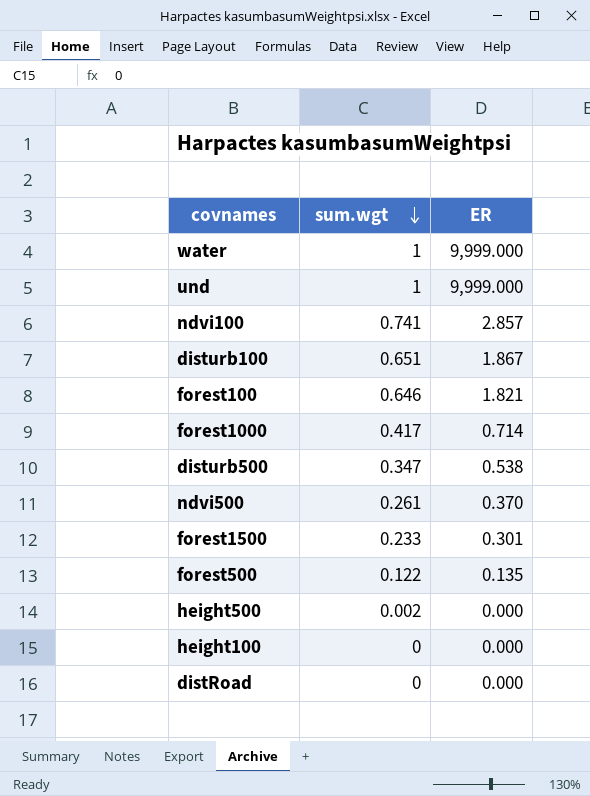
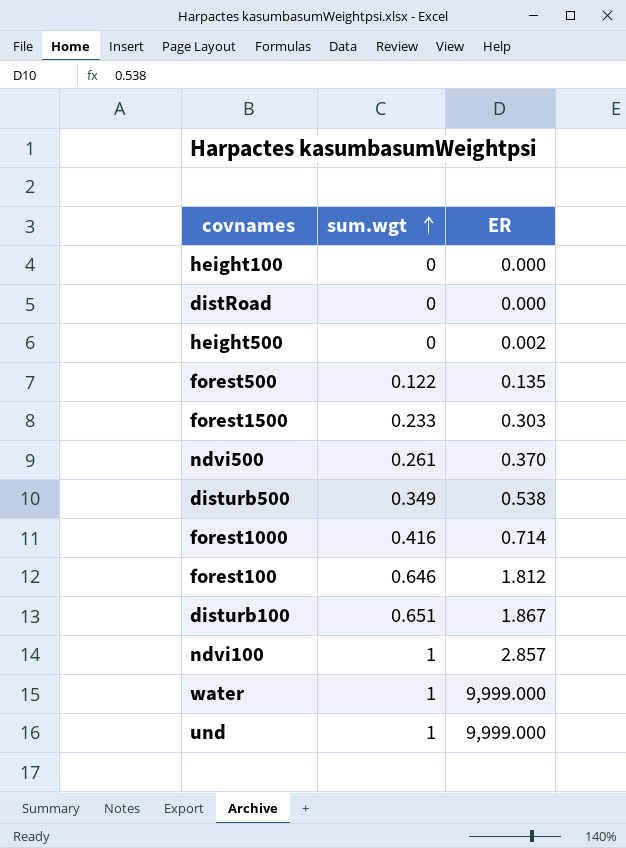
row order: sum.wgt descending -> sum.wgt ascending
height500 | sum.wgt: 0.002 -> 0
height500 | ER: 0.000 -> 0.002
forest1500 | ER: 0.301 -> 0.303
disturb500 | sum.wgt: 0.347 -> 0.349
forest1000 | sum.wgt: 0.417 -> 0.416
forest100 | ER: 1.821 -> 1.812
ndvi100 | sum.wgt: 0.741 -> 1

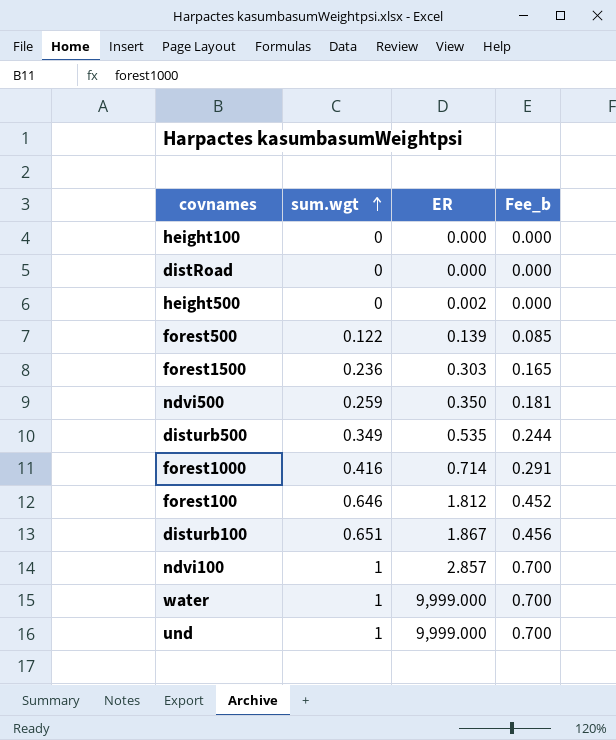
column Fee_b | formula: none -> [sum.wgt] * 0.7
forest500 | ER: 0.135 -> 0.139
forest1500 | sum.wgt: 0.233 -> 0.236
ndvi500 | sum.wgt: 0.261 -> 0.259
ndvi500 | ER: 0.370 -> 0.350
disturb500 | ER: 0.538 -> 0.535

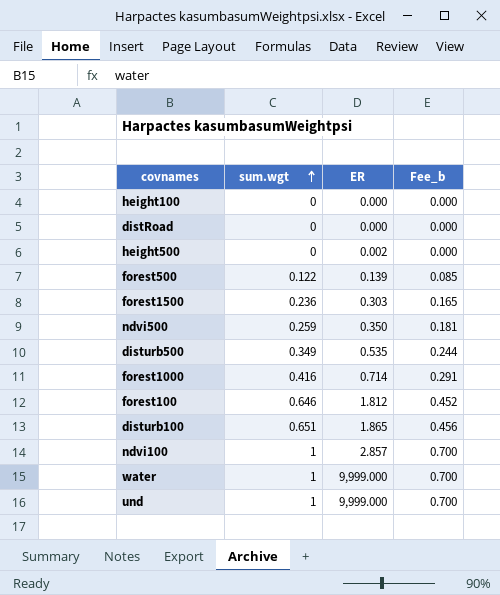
disturb100 | ER: 1.867 -> 1.865

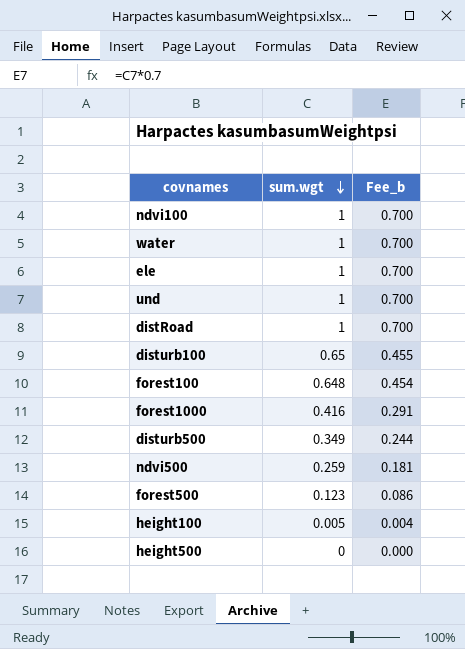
row order: sum.wgt ascending -> sum.wgt descending
column ER | position: 3 -> none
row forest1500: 0.236 | 0.303 | 0.165 -> none
row ele: none -> 1 | 0.700
distRoad | sum.wgt: 0 -> 1
distRoad | Fee_b: 0.000 -> 0.700
disturb100 | sum.wgt: 0.651 -> 0.65
disturb100 | Fee_b: 0.456 -> 0.455
forest100 | sum.wgt: 0.646 -> 0.648
forest100 | Fee_b: 0.452 -> 0.454
forest500 | sum.wgt: 0.122 -> 0.123
forest500 | Fee_b: 0.085 -> 0.086
height100 | sum.wgt: 0 -> 0.005
height100 | Fee_b: 0.000 -> 0.004

